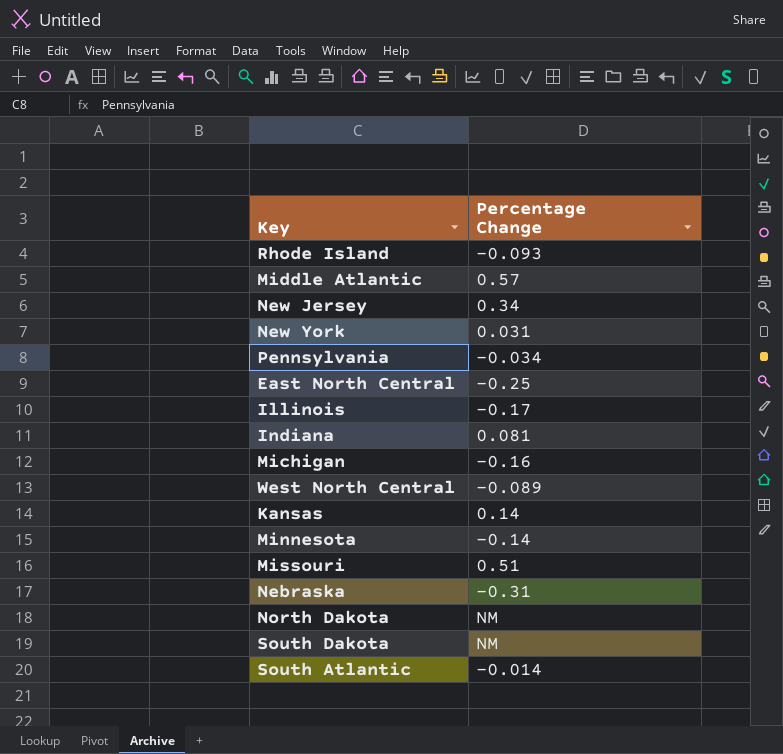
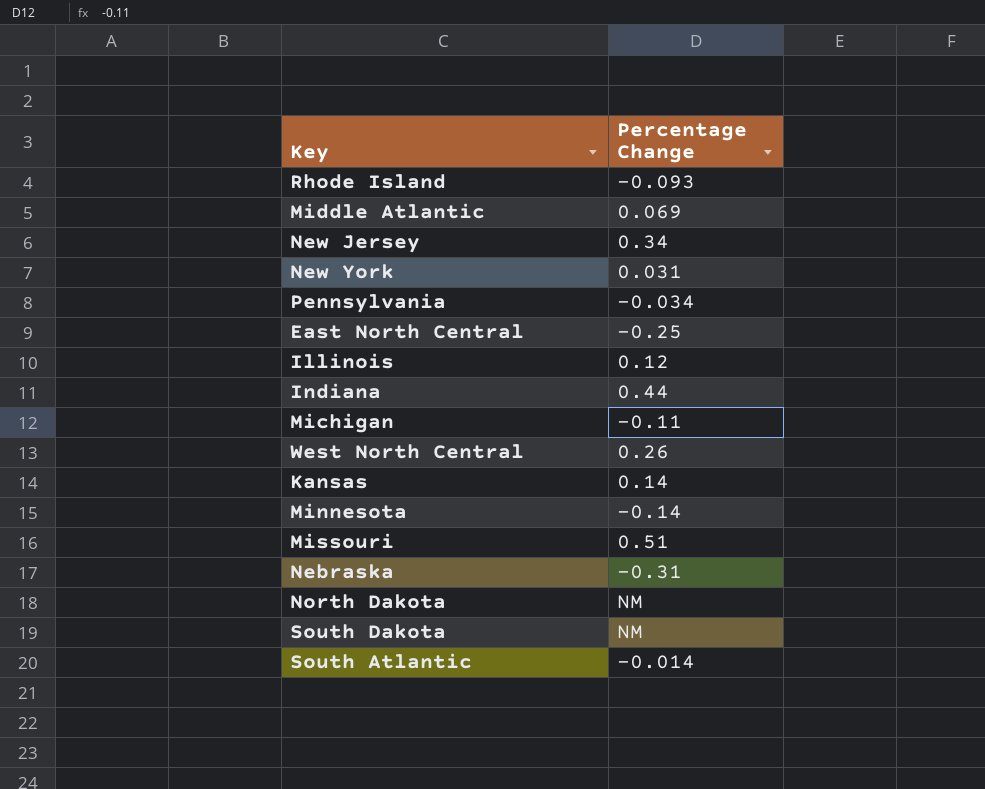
Middle Atlantic | Percentage Change: 0.57 -> 0.069
Illinois | Percentage Change: -0.17 -> 0.12
Indiana | Percentage Change: 0.081 -> 0.44
Michigan | Percentage Change: -0.16 -> -0.11
West North Central | Percentage Change: -0.089 -> 0.26

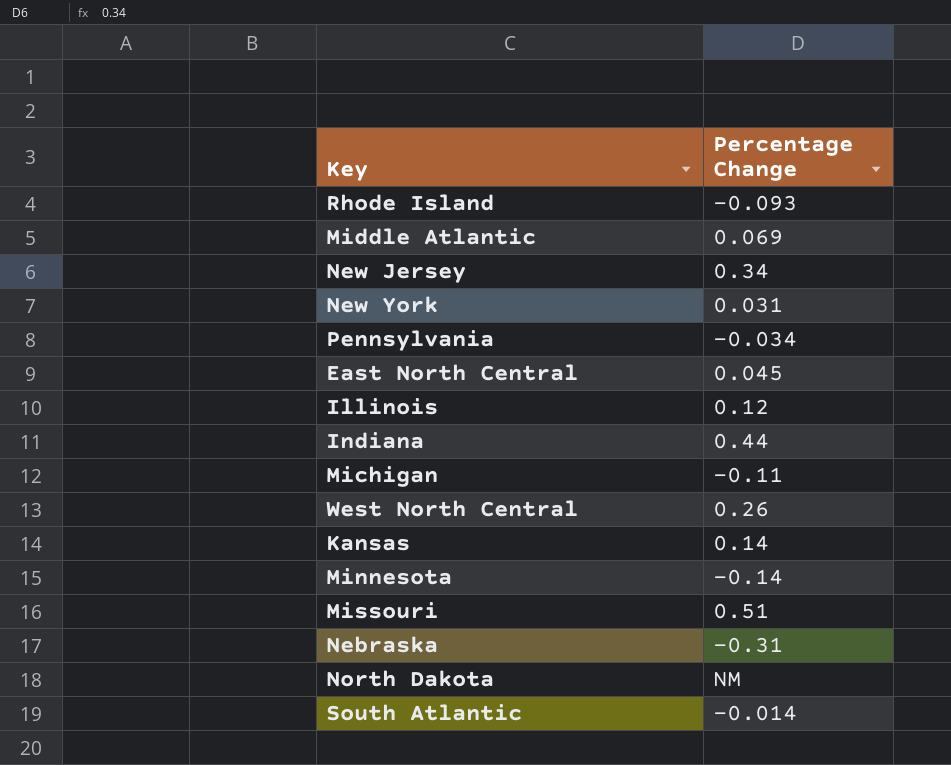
row South Dakota: NM -> none
East North Central | Percentage Change: -0.25 -> 0.045

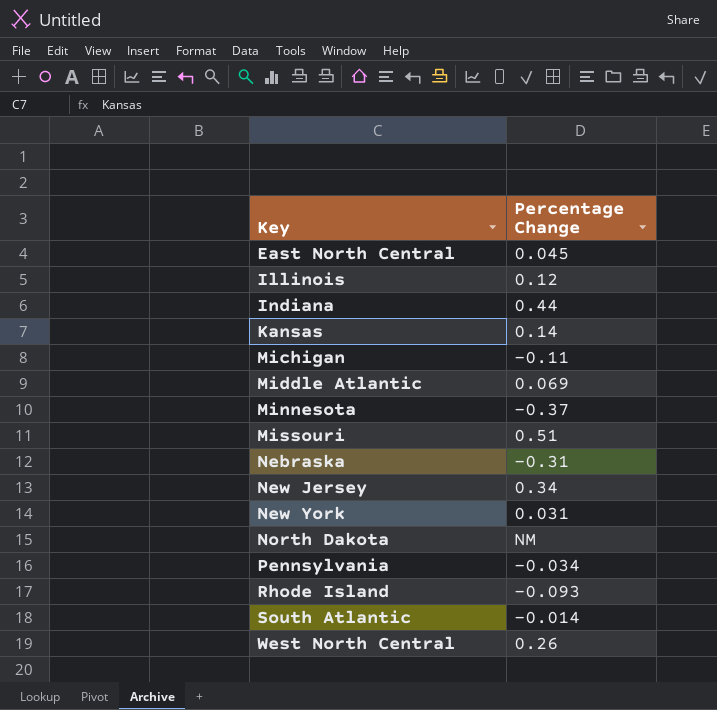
row order: none -> Key ascending
Minnesota | Percentage Change: -0.14 -> -0.37

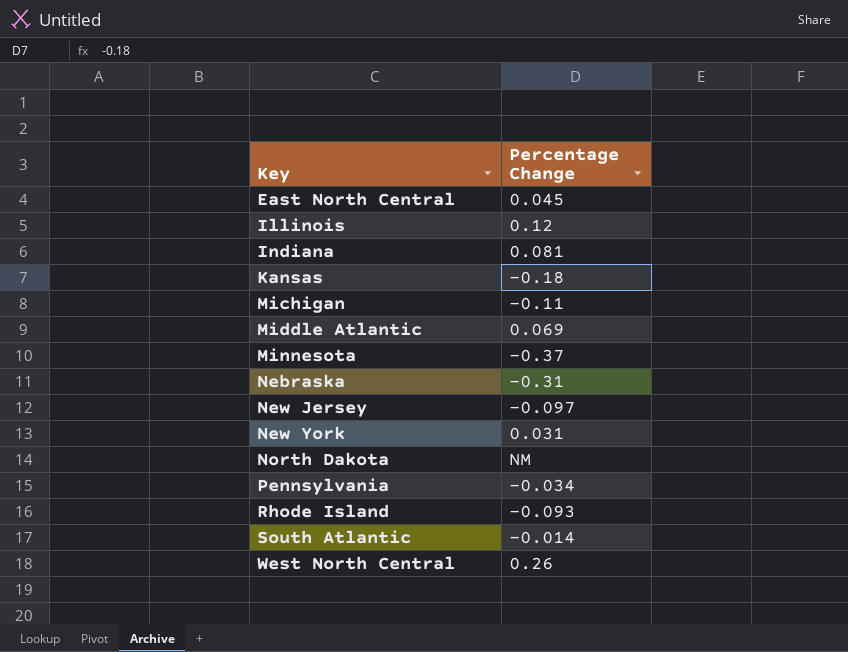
row Missouri: 0.51 -> none
Indiana | Percentage Change: 0.44 -> 0.081
Kansas | Percentage Change: 0.14 -> -0.18
New Jersey | Percentage Change: 0.34 -> -0.097

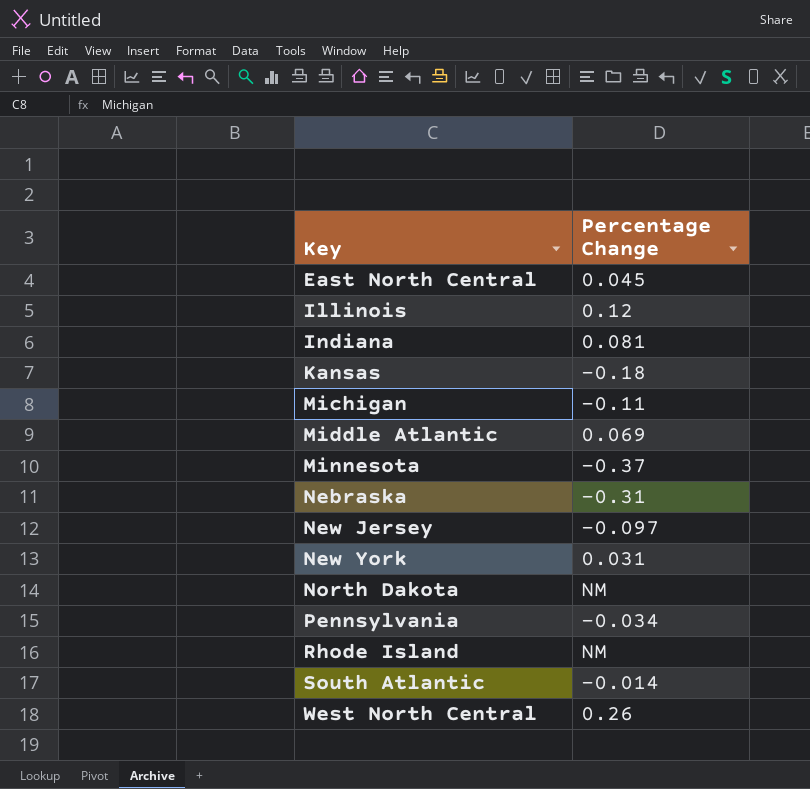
Rhode Island | Percentage Change: -0.093 -> NM

